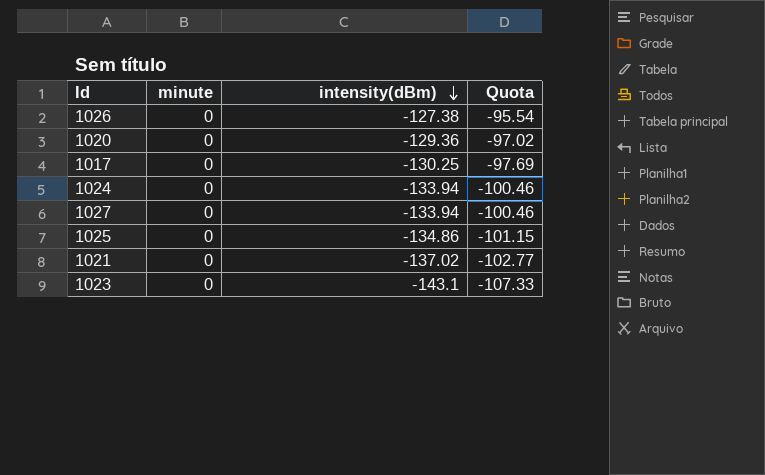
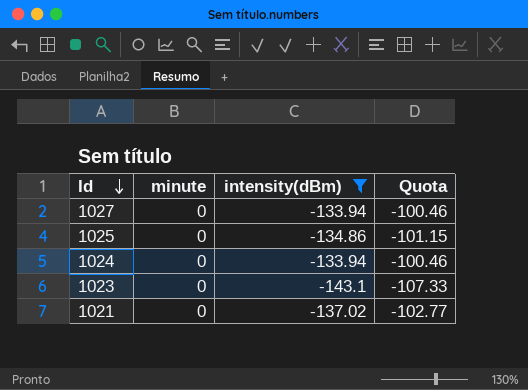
filter: none -> intensity(dBm) <= -133.94
row order: intensity(dBm) descending -> Id descending

